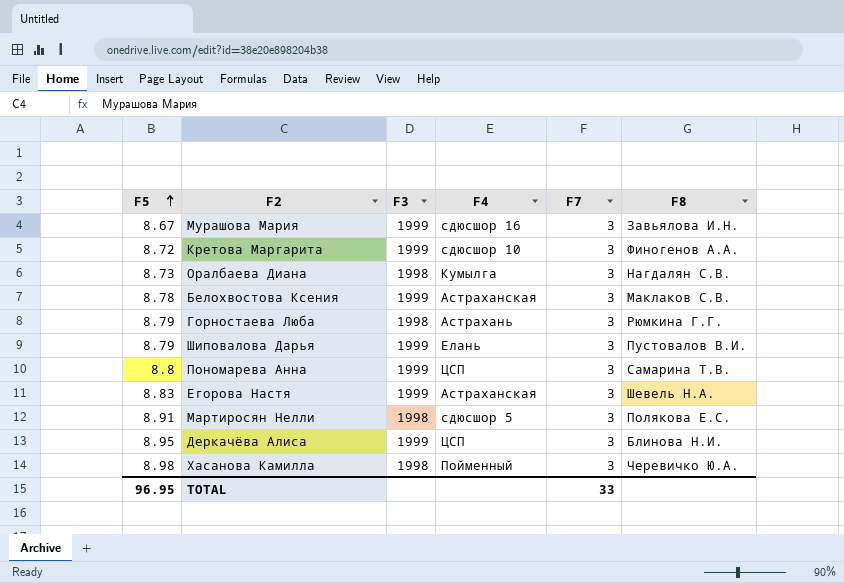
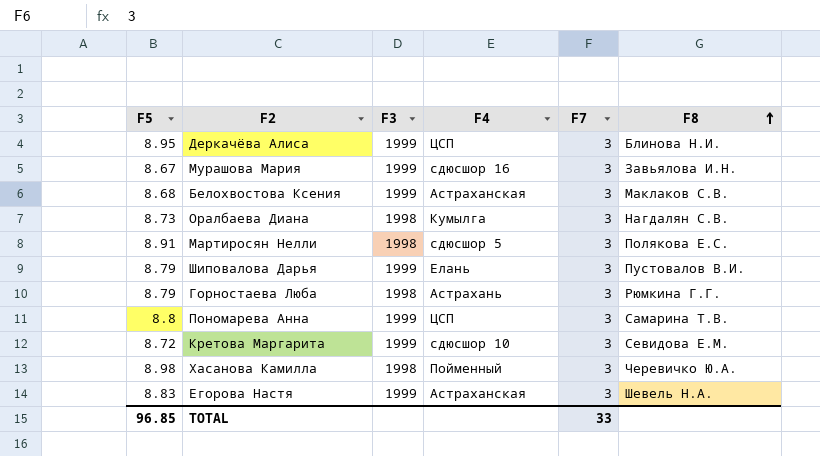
row order: F5 ascending -> F8 ascending
Белохвостова Ксения | F5: 8.78 -> 8.68
Кретова Маргарита | F8: Финогенов А.А. -> Севидова Е.М.
TOTAL | F5: 96.95 -> 96.85

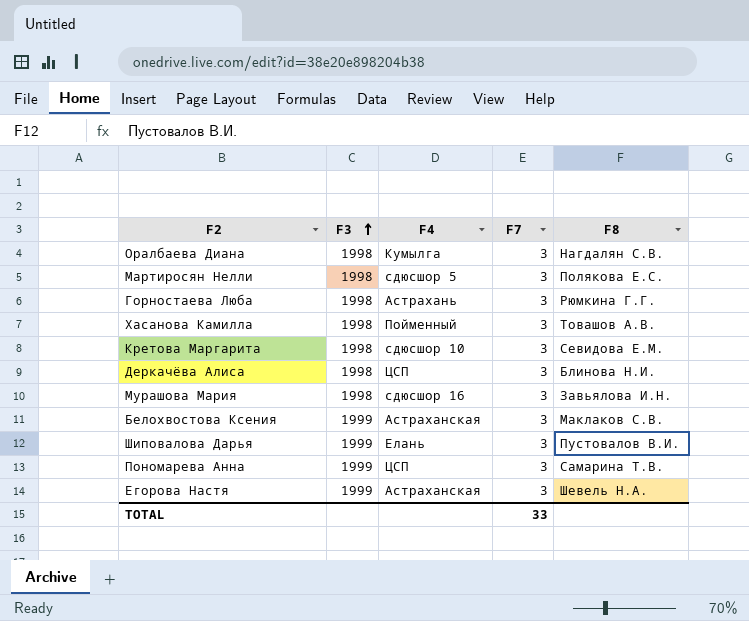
row order: F8 ascending -> F3 ascending
column F5 | position: 1 -> none
Хасанова Камилла | F8: Черевичко Ю.А. -> Товашов А.В.
Кретова Маргарита | F3: 1999 -> 1998
Деркачёва Алиса | F3: 1999 -> 1998
Мурашова Мария | F3: 1999 -> 1998

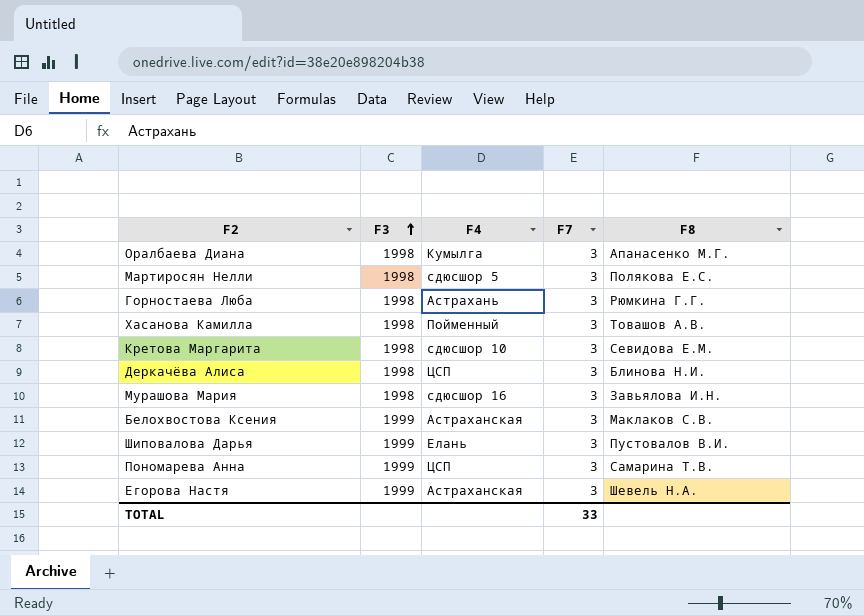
Оралбаева Диана | F8: Нагдалян С.В. -> Апанасенко М.Г.

